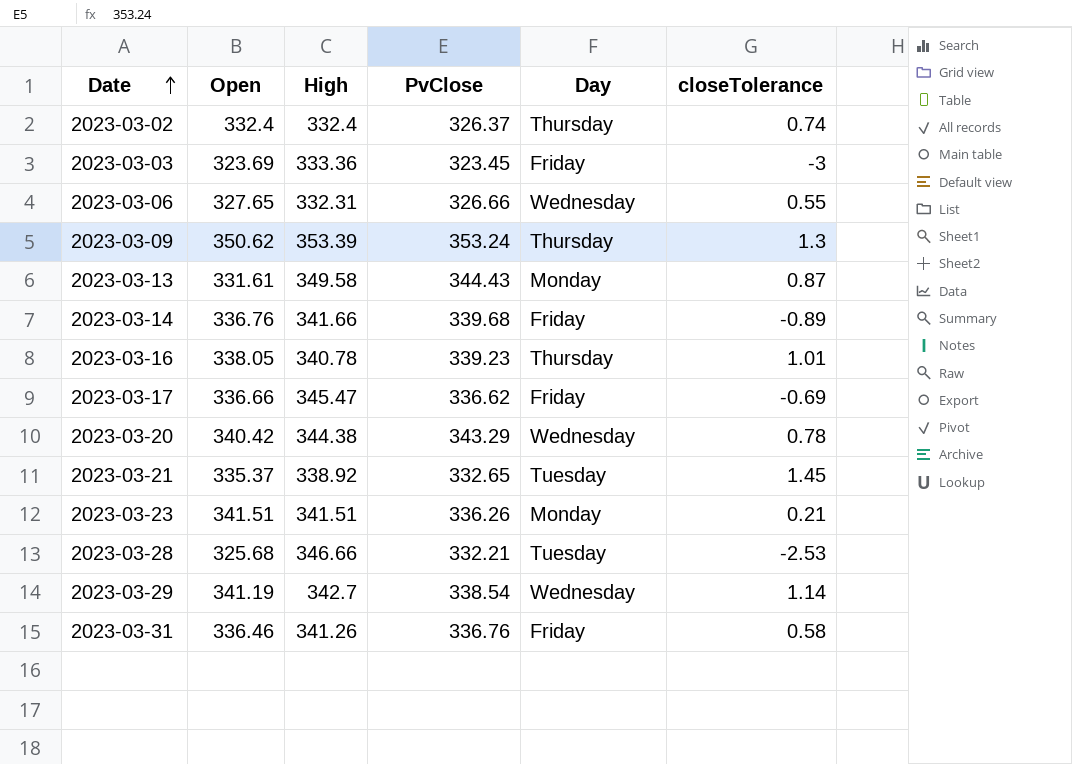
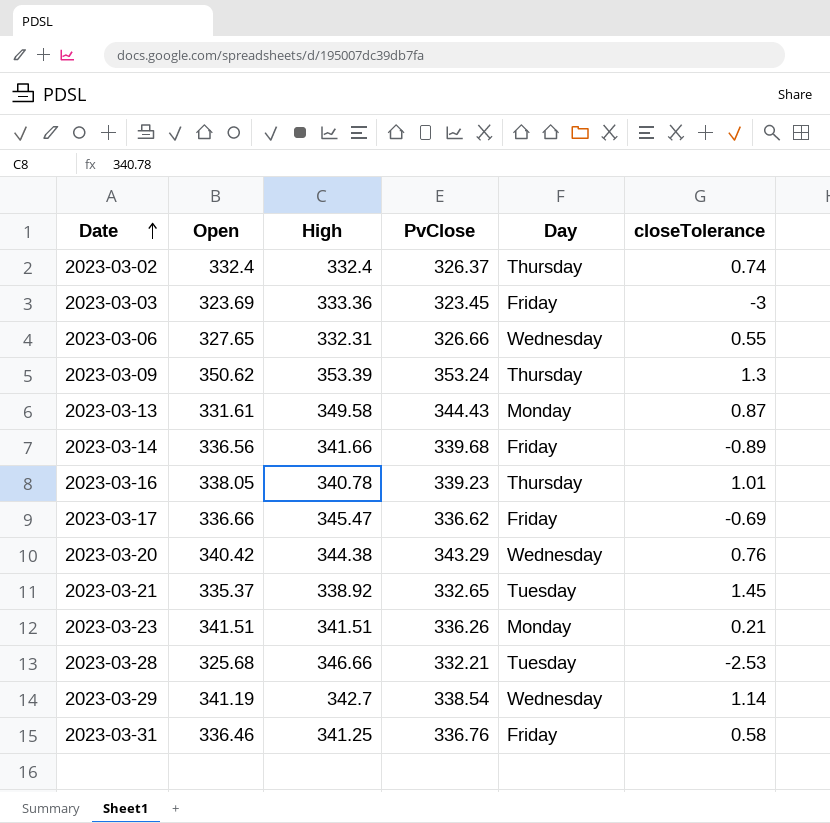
2023-03-14 | Open: 336.76 -> 336.56
2023-03-20 | closeTolerance: 0.78 -> 0.76
2023-03-31 | High: 341.26 -> 341.25

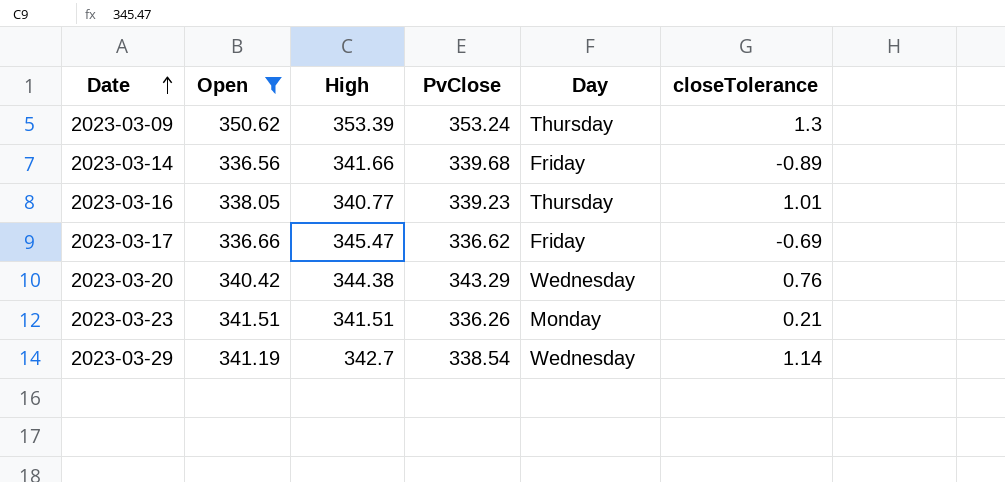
filter: none -> Open >= 336.56
2023-03-16 | High: 340.78 -> 340.77

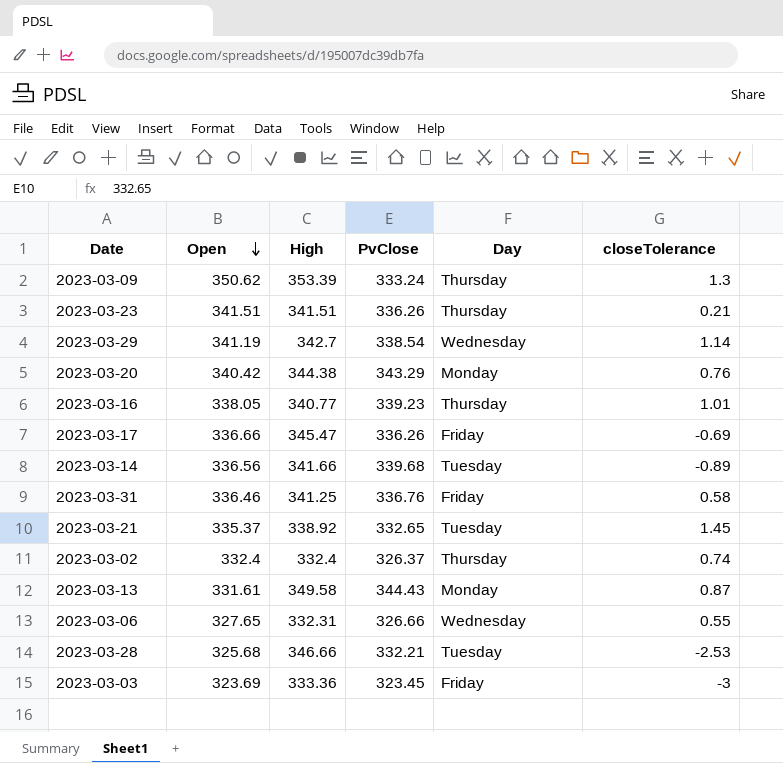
filter: Open >= 336.56 -> none
row order: Date ascending -> Open descending
2023-03-09 | PvClose: 353.24 -> 333.24
2023-03-23 | Day: Monday -> Thursday
2023-03-20 | Day: Wednesday -> Monday
2023-03-17 | PvClose: 336.62 -> 336.26
2023-03-14 | Day: Friday -> Tuesday

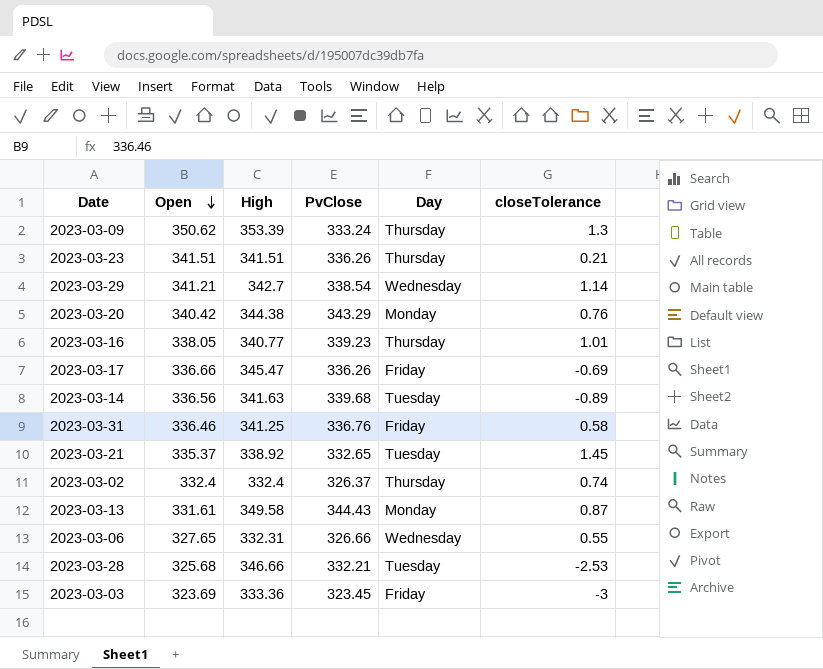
2023-03-29 | Open: 341.19 -> 341.21
2023-03-14 | High: 341.66 -> 341.63

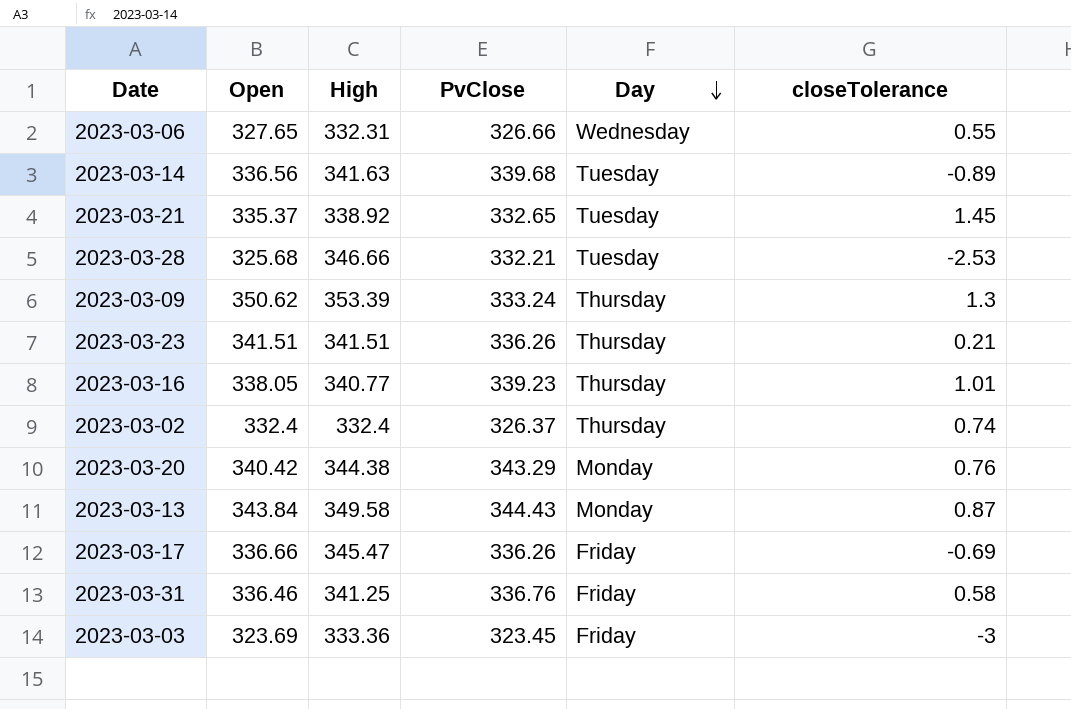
row order: Open descending -> Day descending
row 2023-03-29: 341.21 | 342.7 | 338.54 | Wednesday | 1.14 -> none
2023-03-13 | Open: 331.61 -> 343.84

